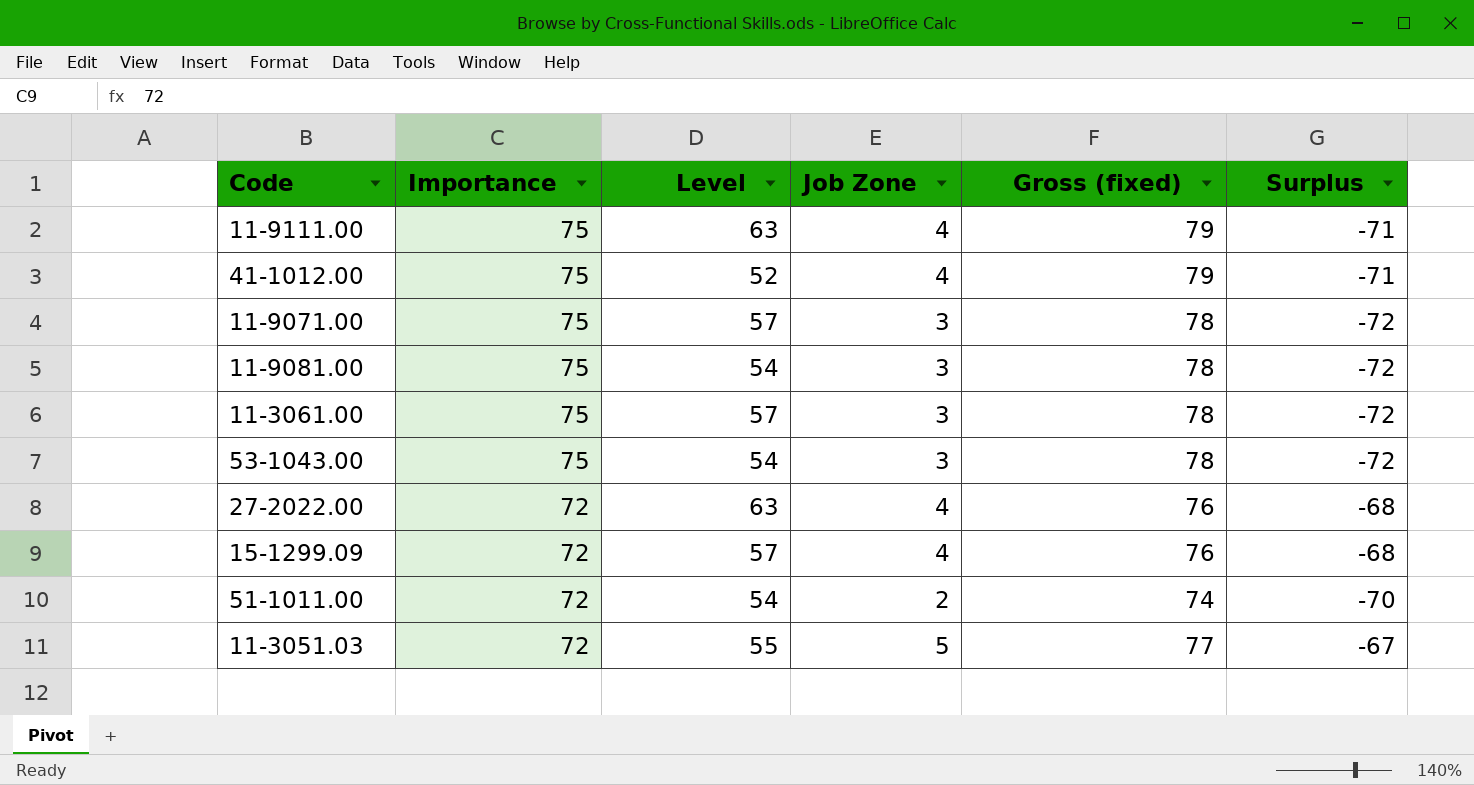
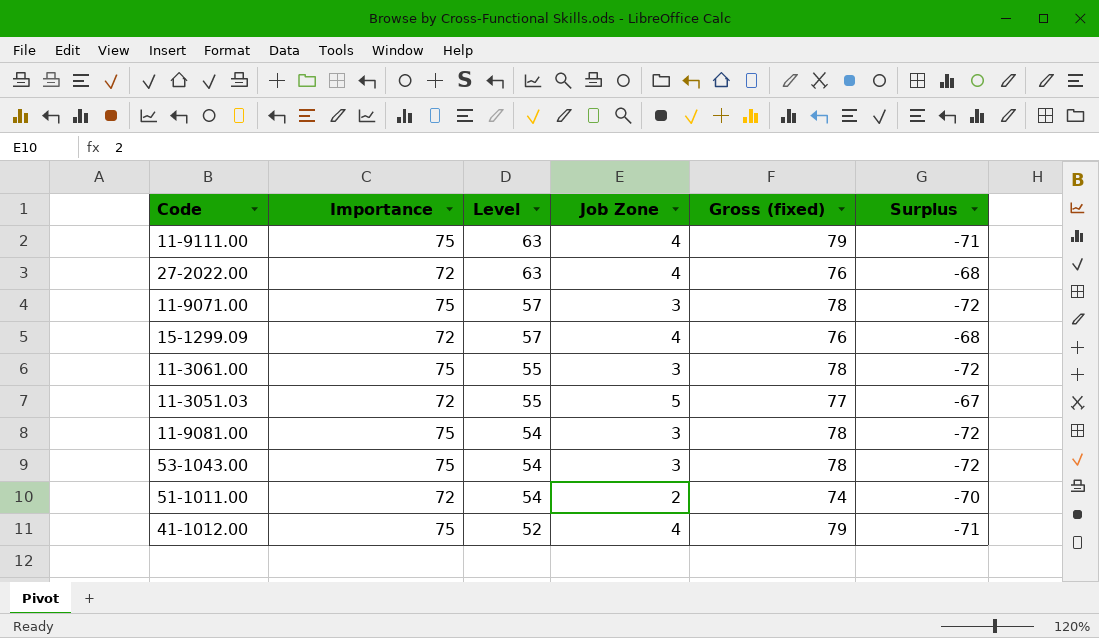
row order: Importance descending -> Level descending
11-3061.00 | Level: 57 -> 55

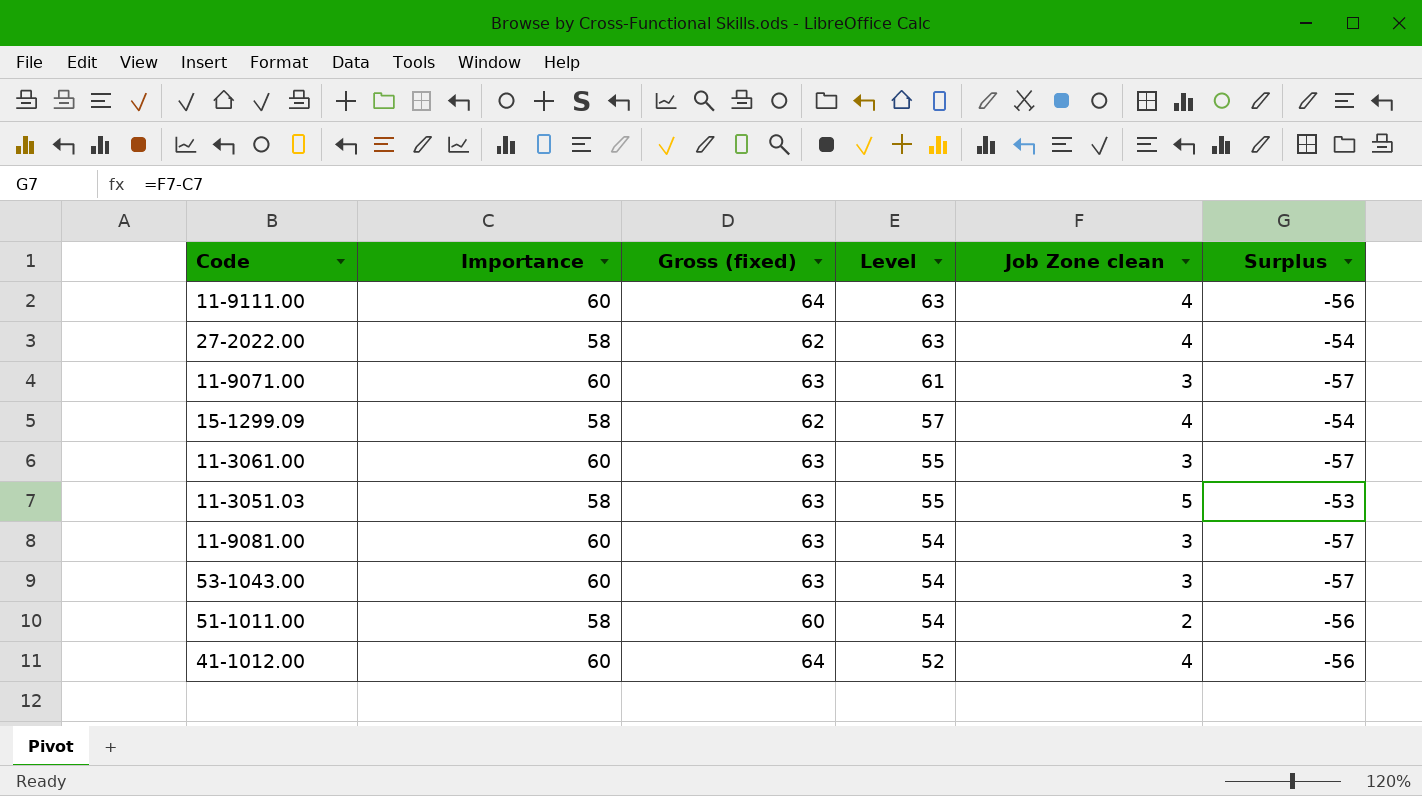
column Gross (fixed) | position: 5 -> 3
column name: Job Zone -> Job Zone clean
11-9111.00 | Importance: 75 -> 60
11-9111.00 | Gross (fixed): 79 -> 64
11-9111.00 | Surplus: -71 -> -56
27-2022.00 | Importance: 72 -> 58
27-2022.00 | Gross (fixed): 76 -> 62
27-2022.00 | Surplus: -68 -> -54
11-9071.00 | Importance: 75 -> 60
11-9071.00 | Gross (fixed): 78 -> 63
11-9071.00 | Level: 57 -> 61
11-9071.00 | Surplus: -72 -> -57
15-1299.09 | Importance: 72 -> 58
15-1299.09 | Gross (fixed): 76 -> 62
15-1299.09 | Surplus: -68 -> -54
11-3061.00 | Importance: 75 -> 60
11-3061.00 | Gross (fixed): 78 -> 63
11-3061.00 | Surplus: -72 -> -57
11-3051.03 | Importance: 72 -> 58
11-3051.03 | Gross (fixed): 77 -> 63
11-3051.03 | Surplus: -67 -> -53
11-9081.00 | Importance: 75 -> 60
11-9081.00 | Gross (fixed): 78 -> 63
11-9081.00 | Surplus: -72 -> -57
53-1043.00 | Importance: 75 -> 60
53-1043.00 | Gross (fixed): 78 -> 63
53-1043.00 | Surplus: -72 -> -57
51-1011.00 | Importance: 72 -> 58
51-1011.00 | Gross (fixed): 74 -> 60
51-1011.00 | Surplus: -70 -> -56
41-1012.00 | Importance: 75 -> 60
41-1012.00 | Gross (fixed): 79 -> 64
41-1012.00 | Surplus: -71 -> -56

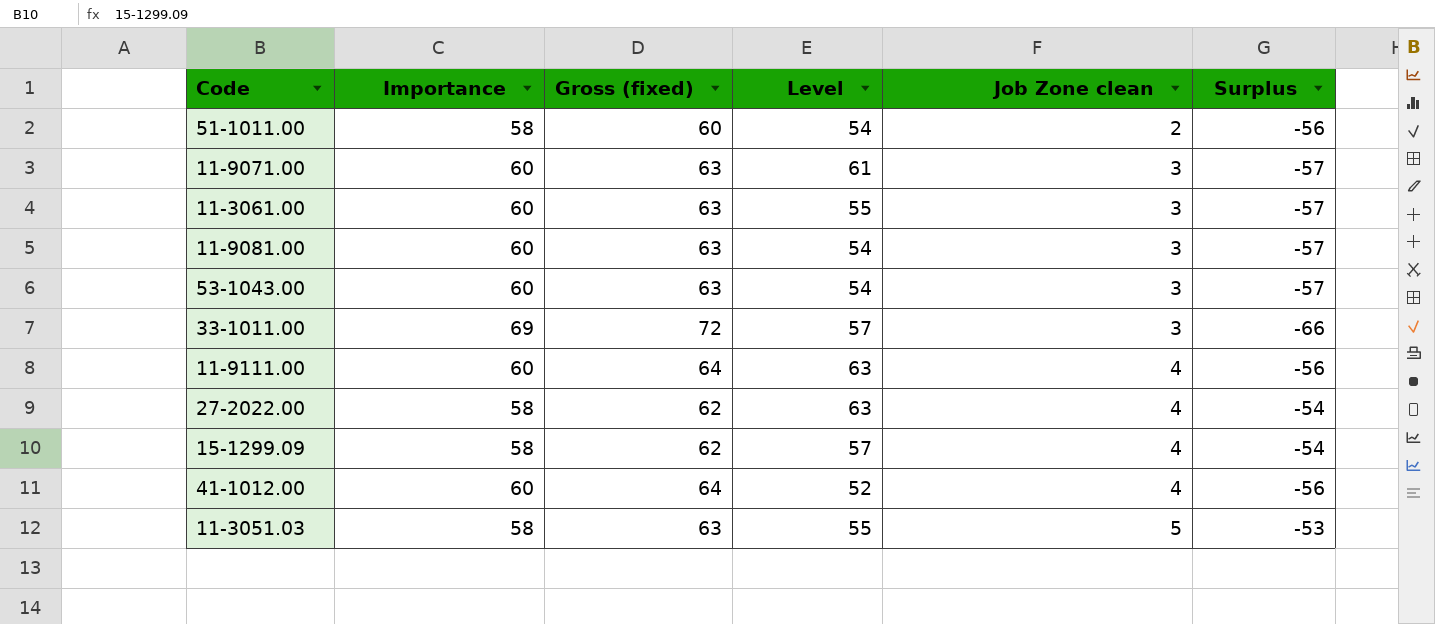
row order: Level descending -> Job Zone clean ascending
row 33-1011.00: none -> 69 | 72 | 57 | 3 | -66

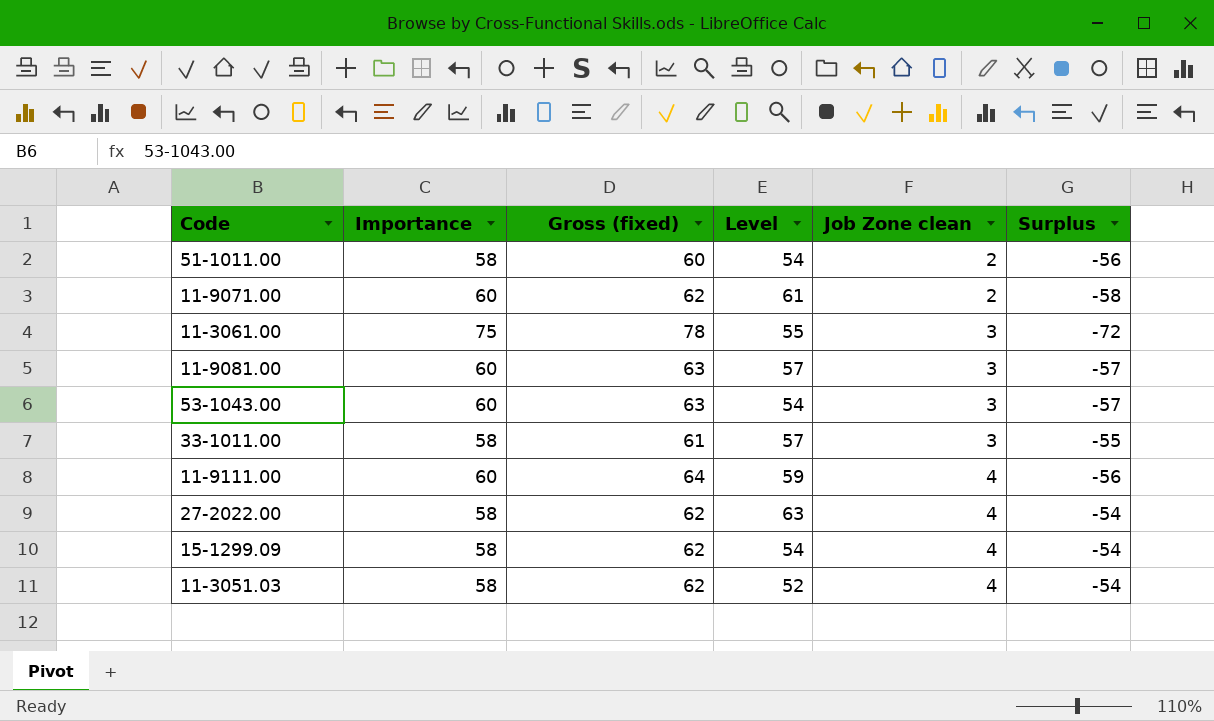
row 41-1012.00: 60 | 64 | 52 | 4 | -56 -> none
11-9071.00 | Gross (fixed): 63 -> 62
11-9071.00 | Job Zone clean: 3 -> 2
11-9071.00 | Surplus: -57 -> -58
11-3061.00 | Importance: 60 -> 75
11-3061.00 | Gross (fixed): 63 -> 78
11-3061.00 | Surplus: -57 -> -72
11-9081.00 | Level: 54 -> 57
33-1011.00 | Importance: 69 -> 58
33-1011.00 | Gross (fixed): 72 -> 61
33-1011.00 | Surplus: -66 -> -55
11-9111.00 | Level: 63 -> 59
15-1299.09 | Level: 57 -> 54
11-3051.03 | Gross (fixed): 63 -> 62
11-3051.03 | Level: 55 -> 52
11-3051.03 | Job Zone clean: 5 -> 4
11-3051.03 | Surplus: -53 -> -54

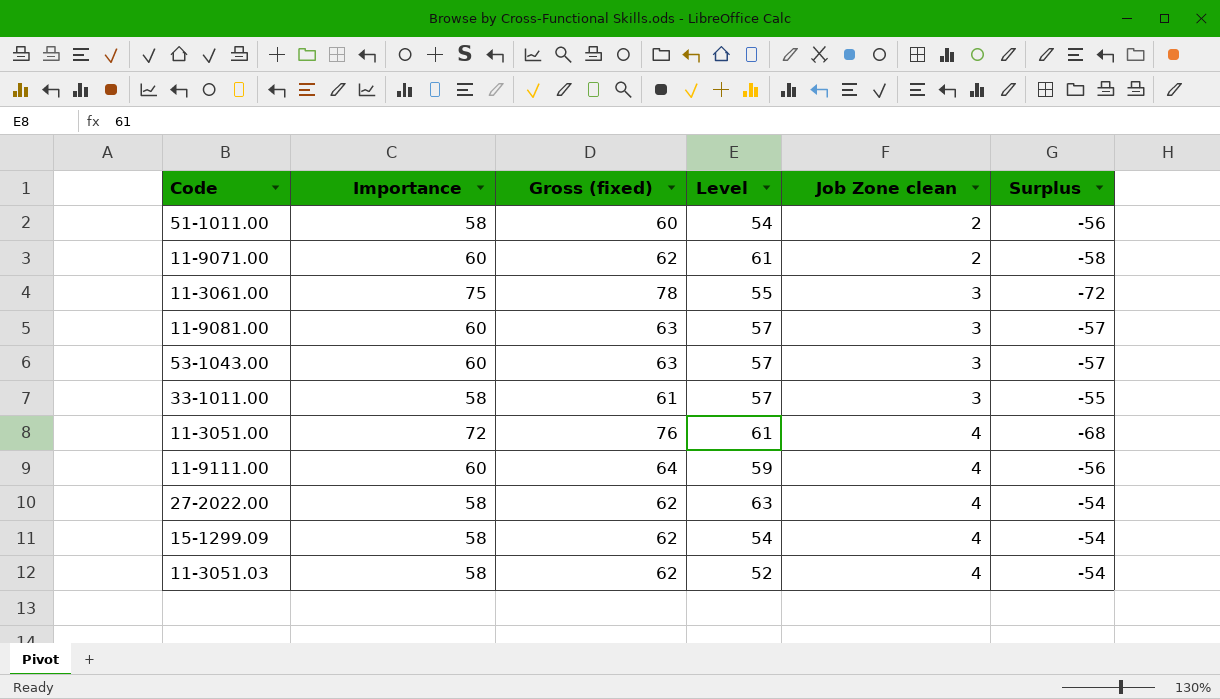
53-1043.00 | Level: 54 -> 57
row 11-3051.00: none -> 72 | 76 | 61 | 4 | -68

